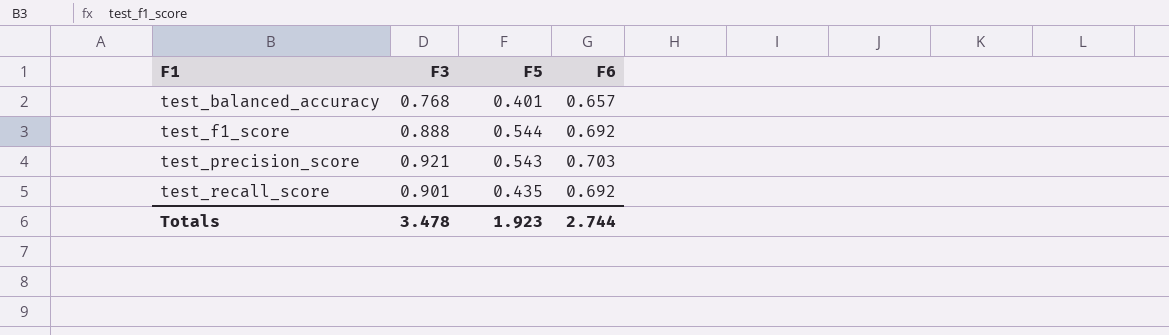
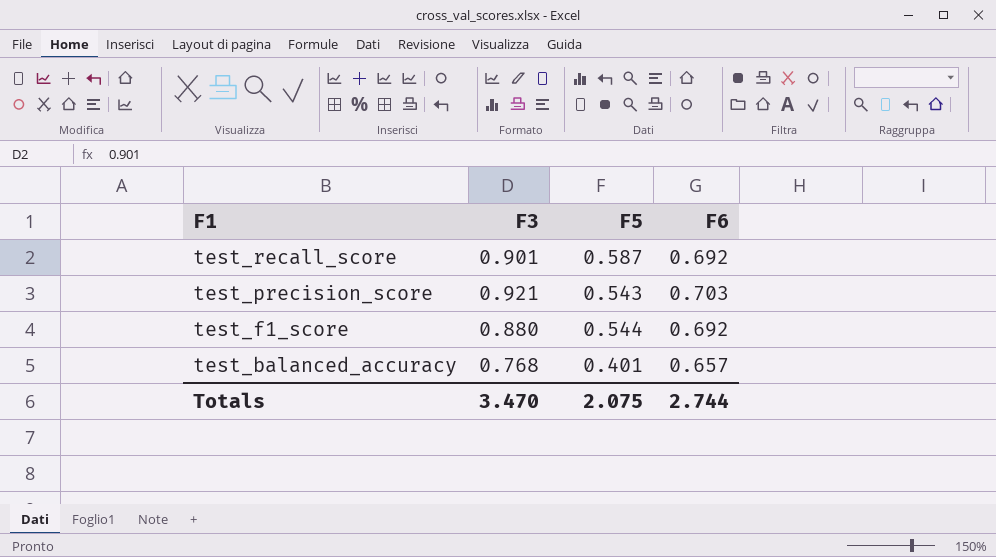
row order: F1 ascending -> F1 descending
test_recall_score | F5: 0.435 -> 0.587
test_f1_score | F3: 0.888 -> 0.880
Totals | F3: 3.478 -> 3.470
Totals | F5: 1.923 -> 2.075

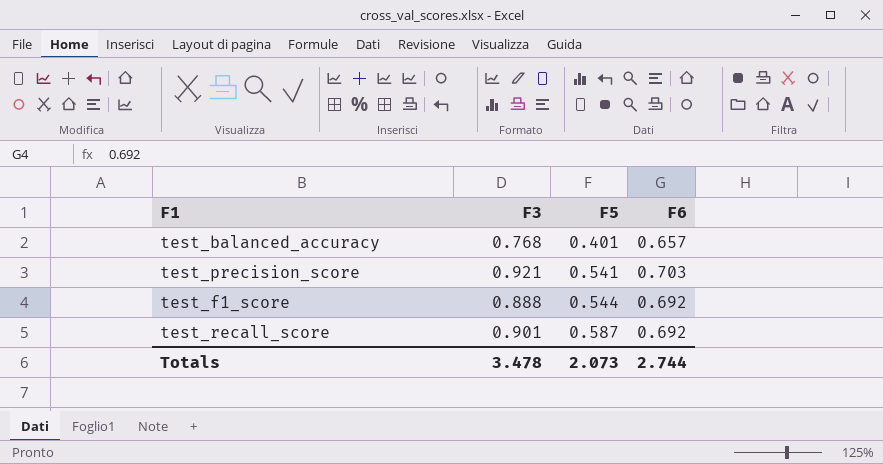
row order: F1 descending -> F5 ascending
test_precision_score | F5: 0.543 -> 0.541
test_f1_score | F3: 0.880 -> 0.888
Totals | F3: 3.470 -> 3.478
Totals | F5: 2.075 -> 2.073

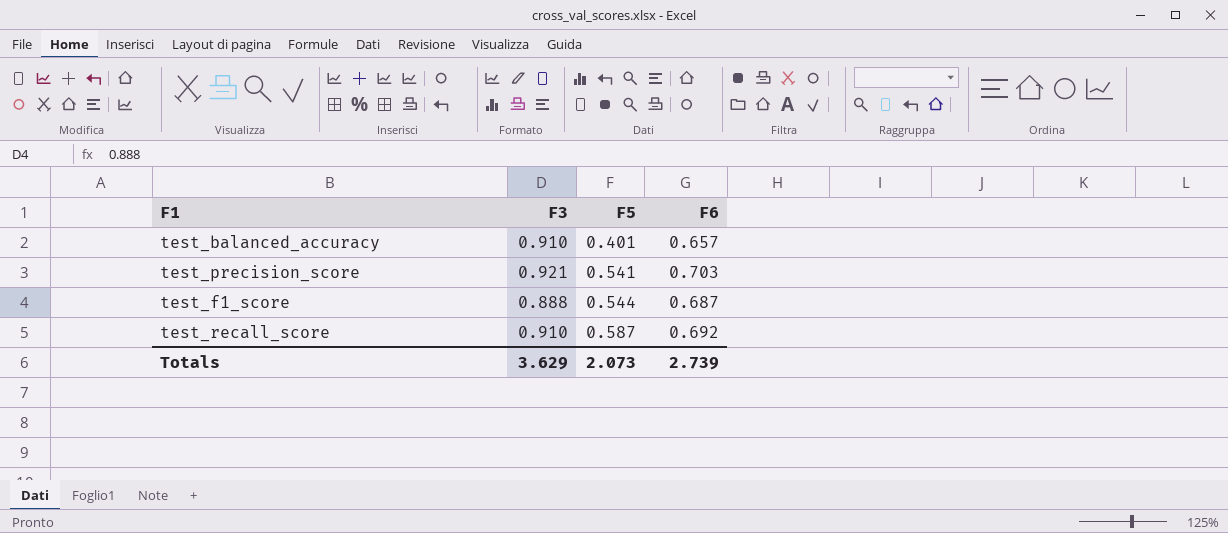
test_balanced_accuracy | F3: 0.768 -> 0.910
test_f1_score | F6: 0.692 -> 0.687
test_recall_score | F3: 0.901 -> 0.910
Totals | F3: 3.478 -> 3.629
Totals | F6: 2.744 -> 2.739

